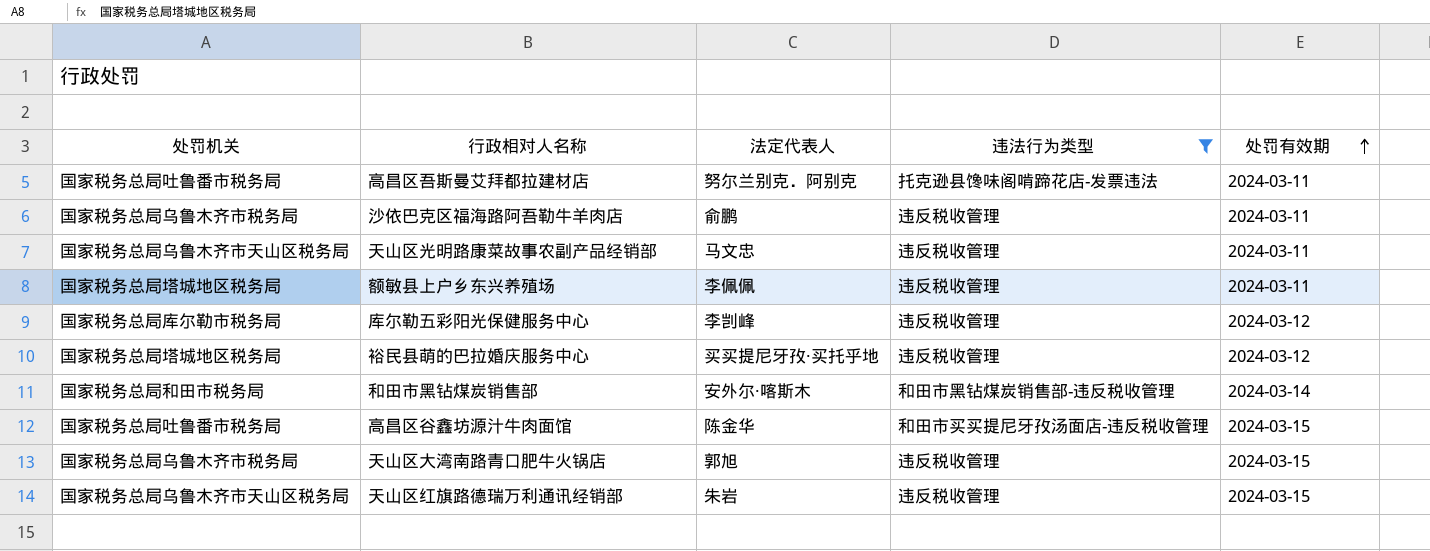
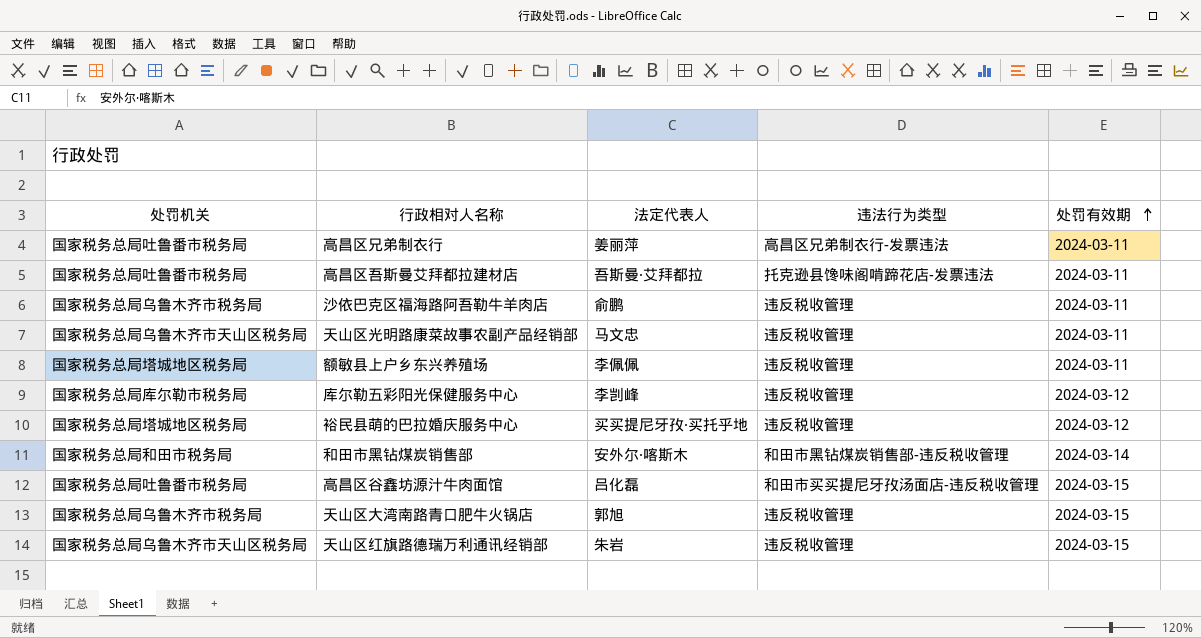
filter: 违法行为类型 != 高昌区兄弟制衣行-发票违法 -> none
高昌区吾斯曼艾拜都拉建材店 | 法定代表人: 努尔兰别克．阿别克 -> 吾斯曼·艾拜都拉
高昌区谷鑫坊源汁牛肉面馆 | 法定代表人: 陈金华 -> 吕化磊

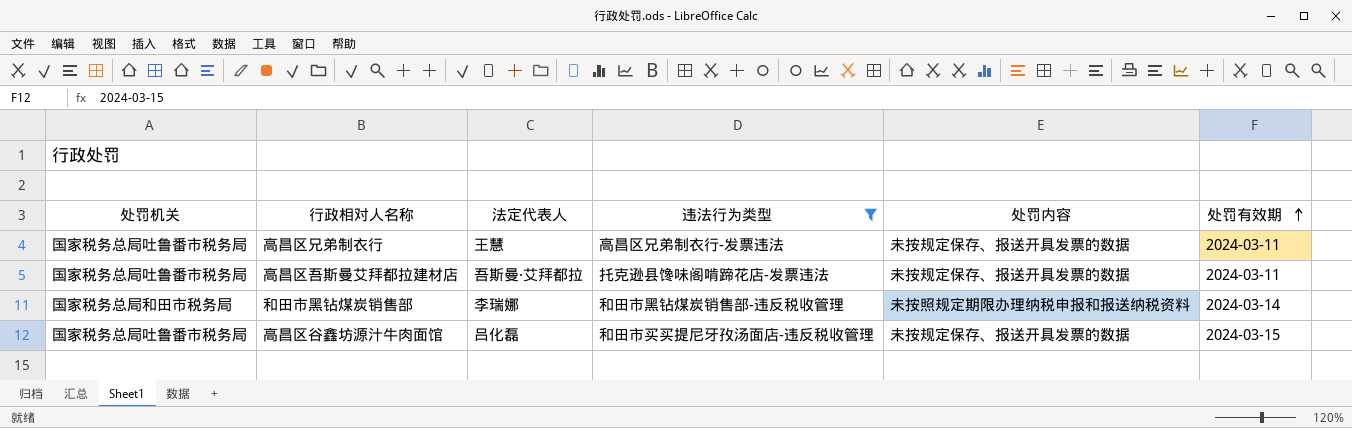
filter: none -> 违法行为类型 != 违反税收管理
column 处罚内容 | position: none -> 5
高昌区兄弟制衣行 | 法定代表人: 姜丽萍 -> 王慧
和田市黑钻煤炭销售部 | 法定代表人: 安外尔·喀斯木 -> 李瑞娜

